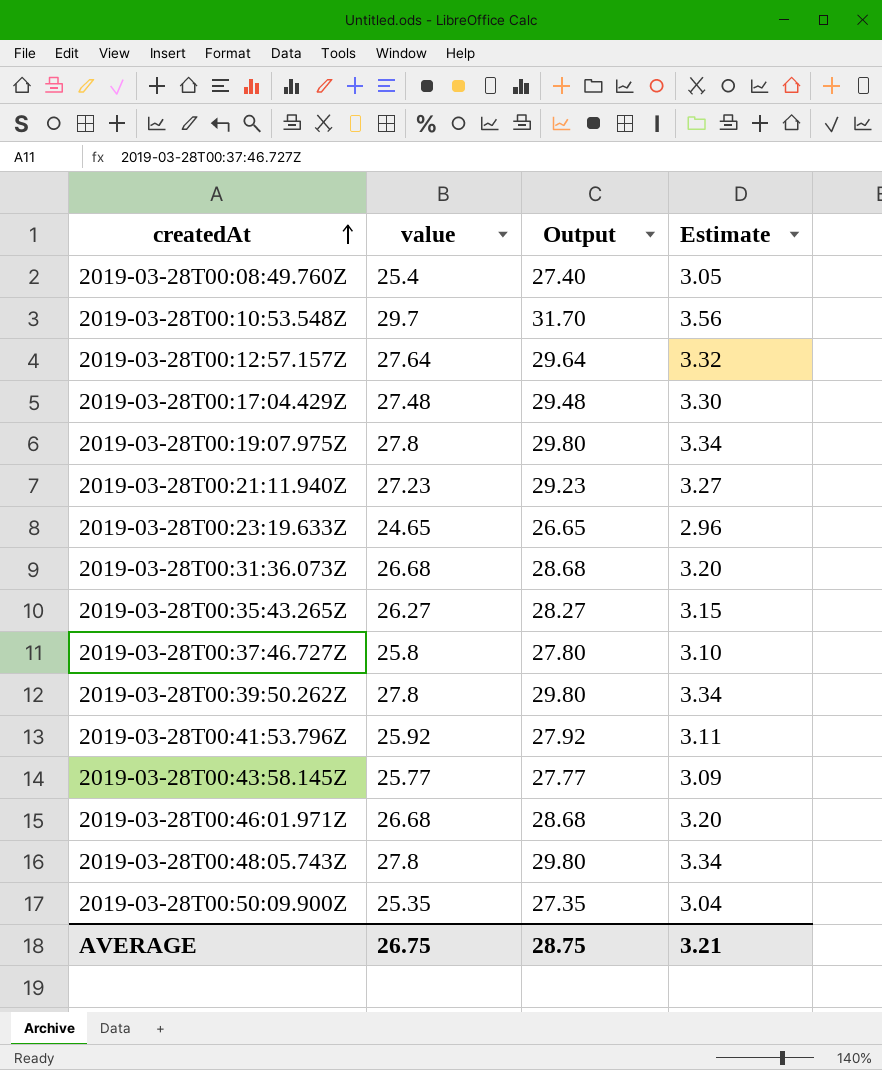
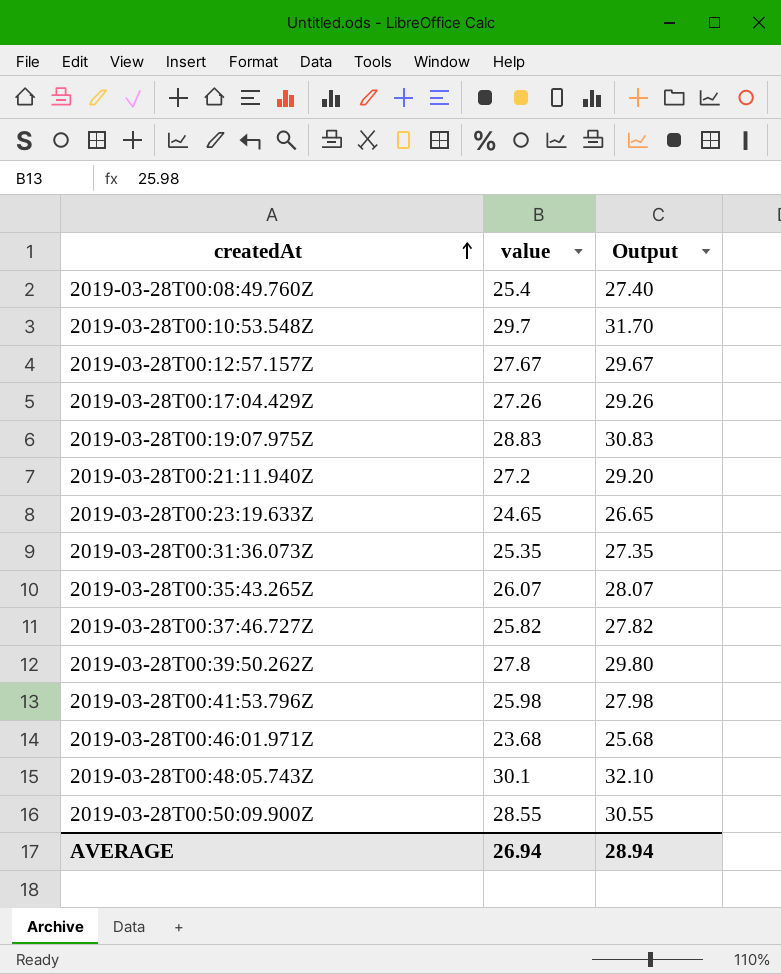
column Estimate | formula: [value] * 0.12 -> none
row 2019-03-28T00:43:58.145Z: 25.77 | 27.77 | 3.09 -> none
2019-03-28T00:12:57.157Z | value: 27.64 -> 27.67
2019-03-28T00:12:57.157Z | Output: 29.64 -> 29.67
2019-03-28T00:17:04.429Z | value: 27.48 -> 27.26
2019-03-28T00:17:04.429Z | Output: 29.48 -> 29.26
2019-03-28T00:19:07.975Z | value: 27.8 -> 28.83
2019-03-28T00:19:07.975Z | Output: 29.80 -> 30.83
2019-03-28T00:21:11.940Z | value: 27.23 -> 27.2
2019-03-28T00:21:11.940Z | Output: 29.23 -> 29.20
2019-03-28T00:31:36.073Z | value: 26.68 -> 25.35
2019-03-28T00:31:36.073Z | Output: 28.68 -> 27.35
2019-03-28T00:35:43.265Z | value: 26.27 -> 26.07
2019-03-28T00:35:43.265Z | Output: 28.27 -> 28.07
2019-03-28T00:37:46.727Z | value: 25.8 -> 25.82
2019-03-28T00:37:46.727Z | Output: 27.80 -> 27.82
2019-03-28T00:41:53.796Z | value: 25.92 -> 25.98
2019-03-28T00:41:53.796Z | Output: 27.92 -> 27.98
2019-03-28T00:46:01.971Z | value: 26.68 -> 23.68
2019-03-28T00:46:01.971Z | Output: 28.68 -> 25.68
2019-03-28T00:48:05.743Z | value: 27.8 -> 30.1
2019-03-28T00:48:05.743Z | Output: 29.80 -> 32.10
2019-03-28T00:50:09.900Z | value: 25.35 -> 28.55
2019-03-28T00:50:09.900Z | Output: 27.35 -> 30.55
AVERAGE | value: 26.75 -> 26.94
AVERAGE | Output: 28.75 -> 28.94

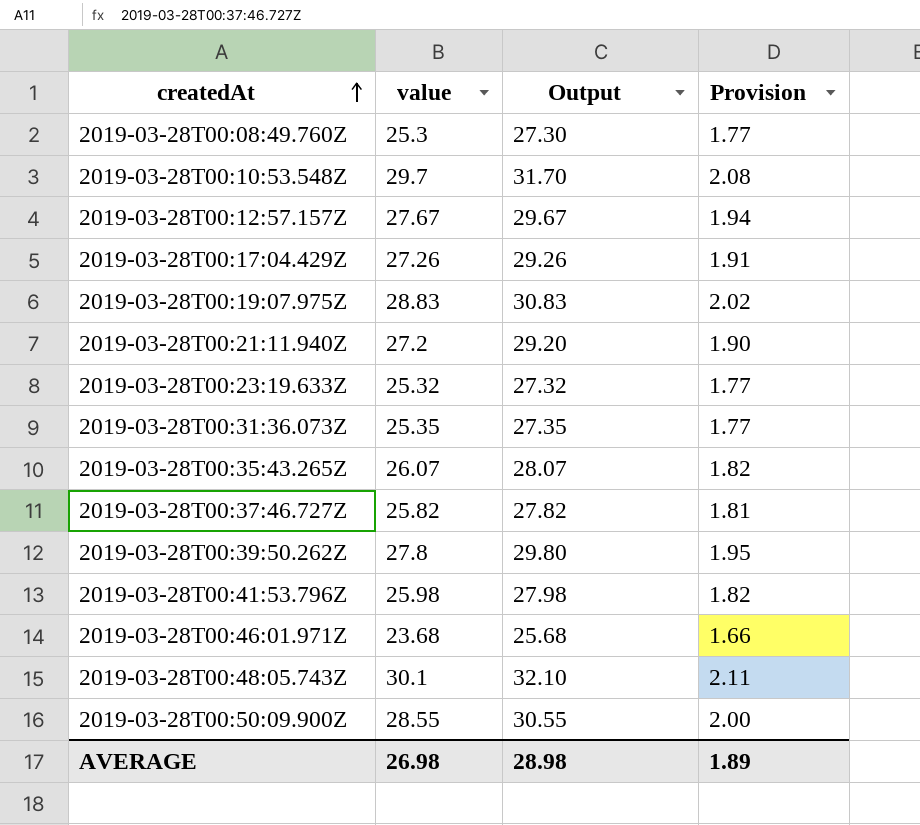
column Provision | formula: none -> [value] * 0.07
2019-03-28T00:08:49.760Z | value: 25.4 -> 25.3
2019-03-28T00:08:49.760Z | Output: 27.40 -> 27.30
2019-03-28T00:23:19.633Z | value: 24.65 -> 25.32
2019-03-28T00:23:19.633Z | Output: 26.65 -> 27.32
AVERAGE | value: 26.94 -> 26.98
AVERAGE | Output: 28.94 -> 28.98

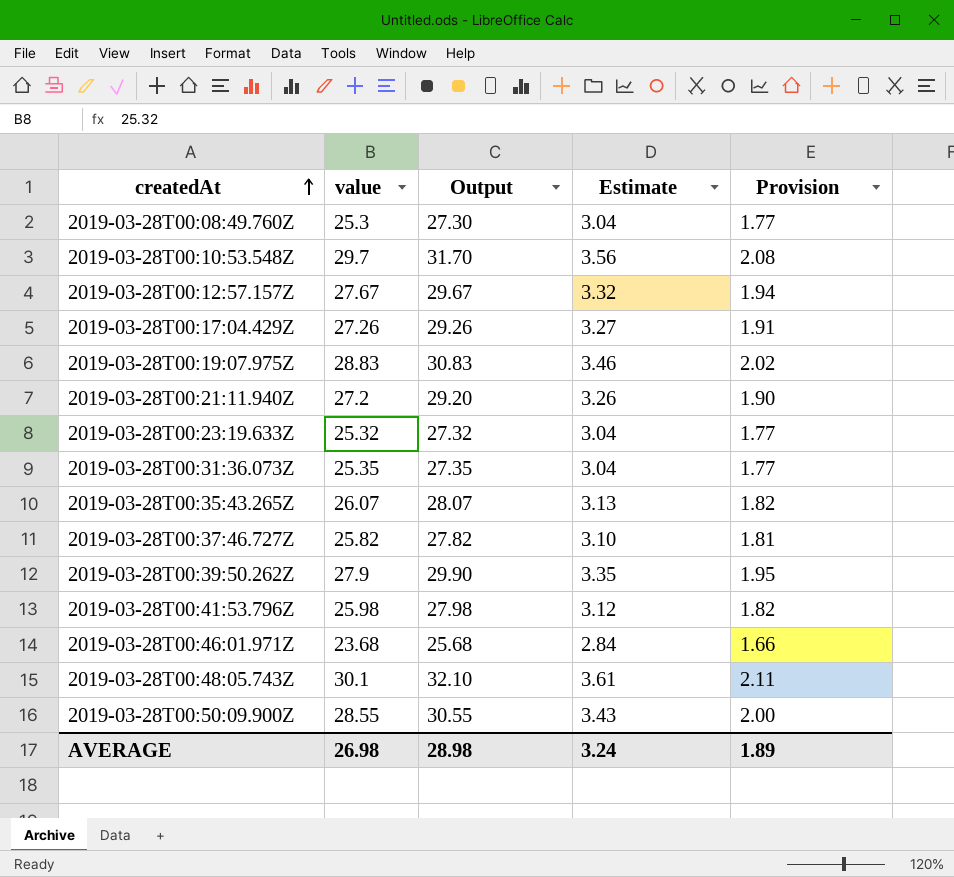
column Estimate | formula: none -> [value] * 0.12
2019-03-28T00:39:50.262Z | value: 27.8 -> 27.9
2019-03-28T00:39:50.262Z | Output: 29.80 -> 29.90

